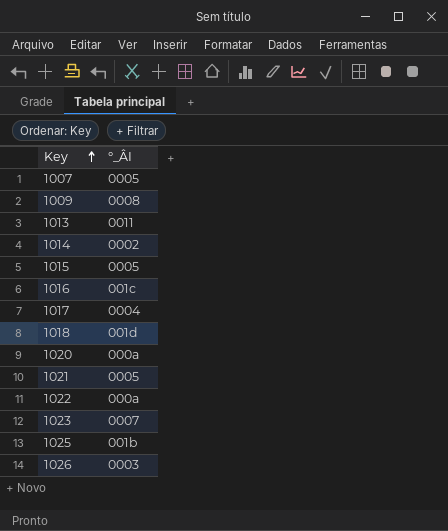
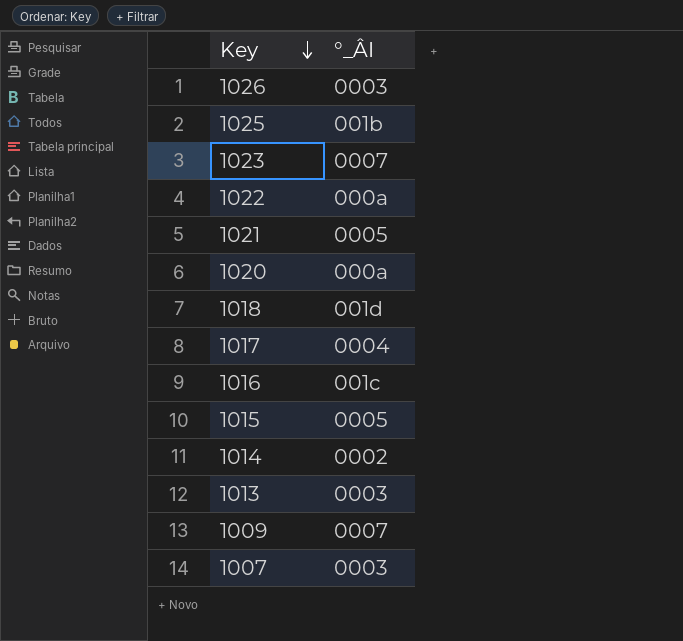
row order: Key ascending -> Key descending
1013 | °_ÂI: 0011 -> 0003
1009 | °_ÂI: 0008 -> 0007
1007 | °_ÂI: 0005 -> 0003

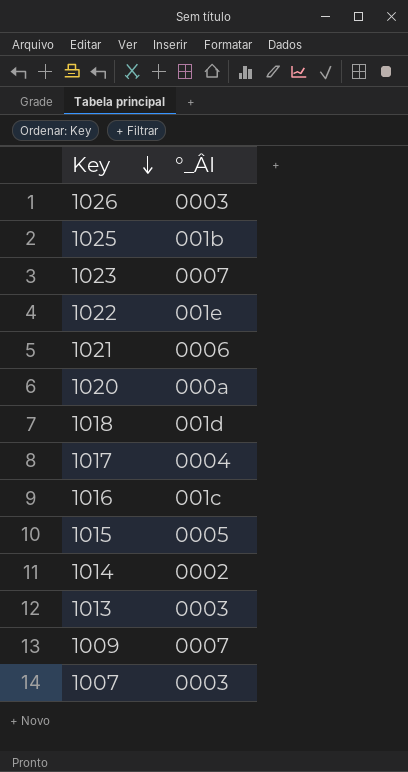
1022 | °_ÂI: 000a -> 001e
1021 | °_ÂI: 0005 -> 0006

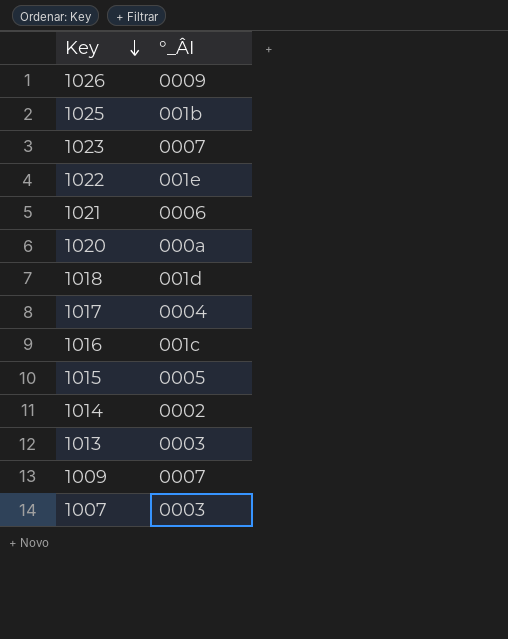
1026 | °_ÂI: 0003 -> 0009

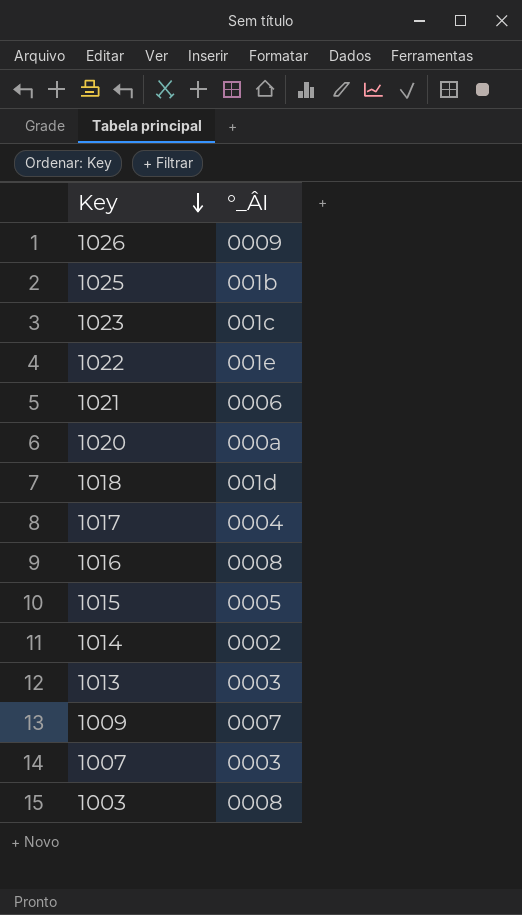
1023 | °_ÂI: 0007 -> 001c
1016 | °_ÂI: 001c -> 0008
row 1003: none -> 0008

